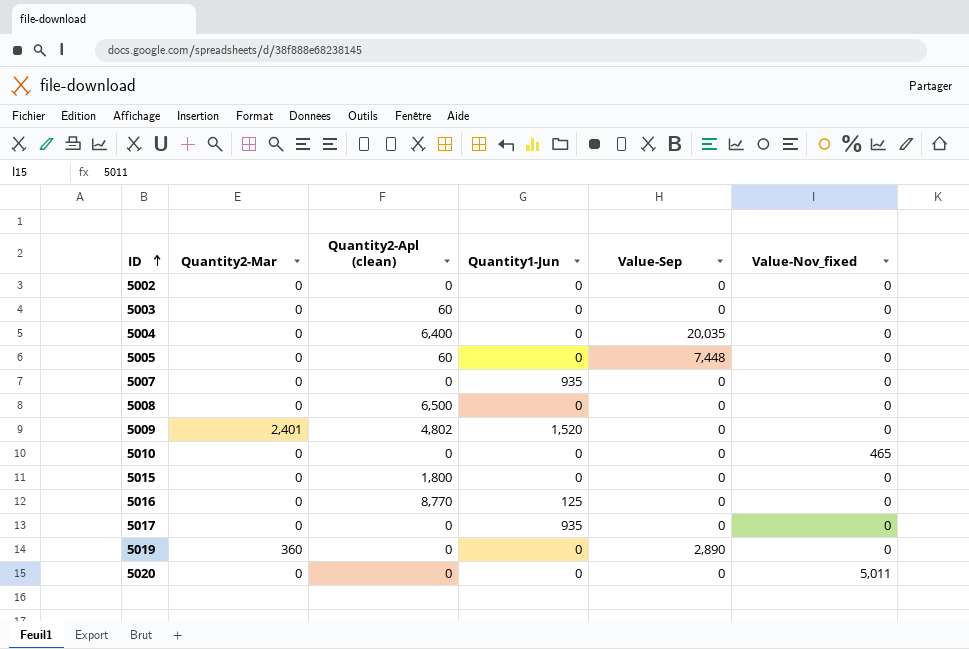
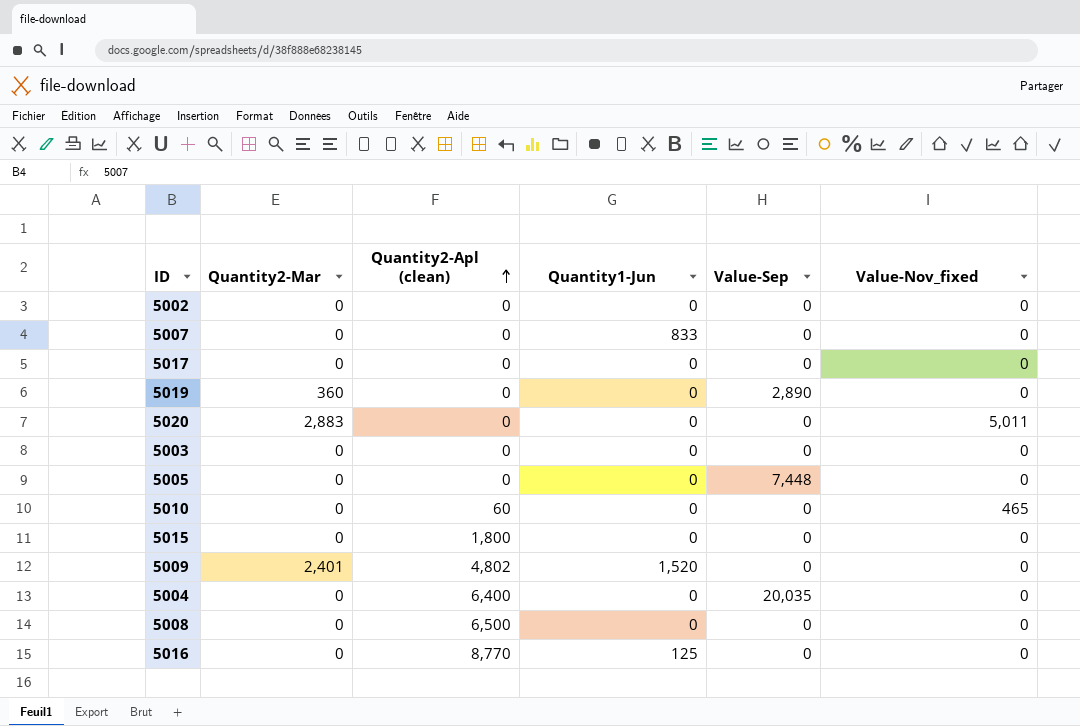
row order: ID ascending -> Quantity2-Apl (clean) ascending
5007 | Quantity1-Jun: 935 -> 833
5017 | Quantity1-Jun: 935 -> 0
5020 | Quantity2-Mar: 0 -> 2,883
5003 | Quantity2-Apl (clean): 60 -> 0
5005 | Quantity2-Apl (clean): 60 -> 0
5010 | Quantity2-Apl (clean): 0 -> 60

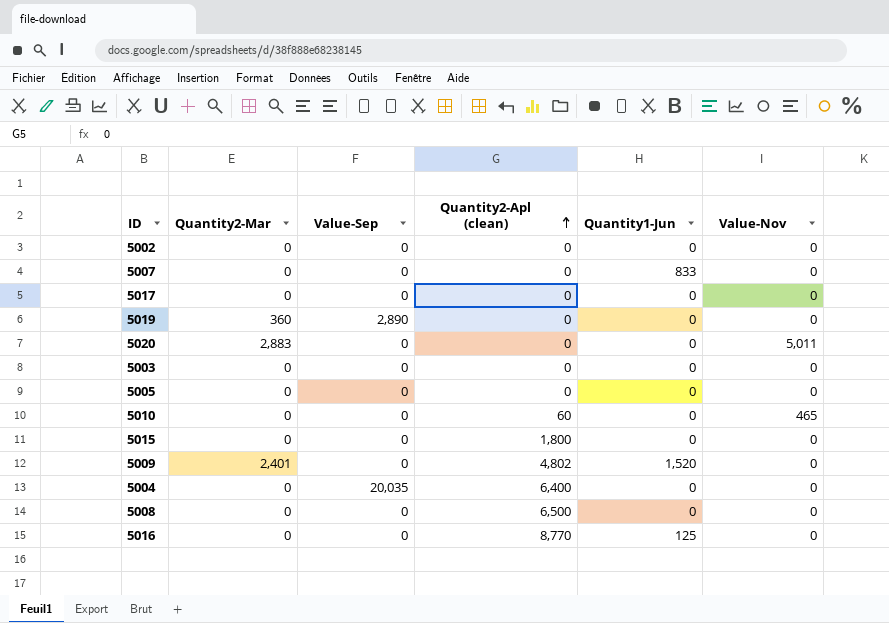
column Value-Sep | position: 5 -> 3
column name: Value-Nov_fixed -> Value-Nov
5005 | Value-Sep: 7,448 -> 0

